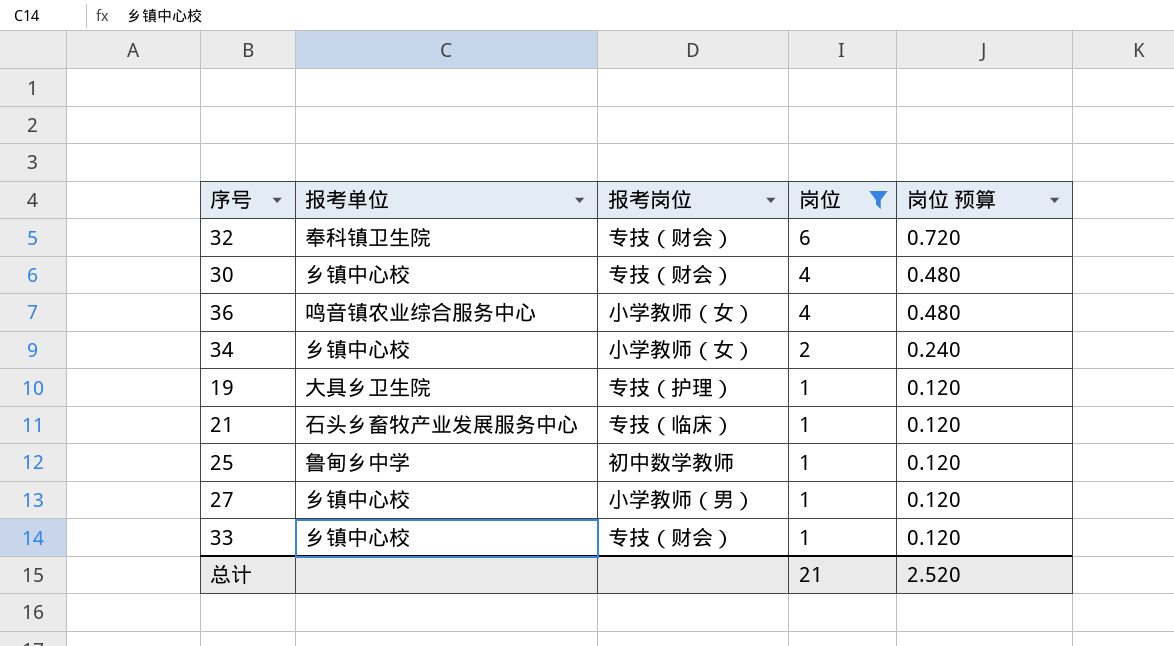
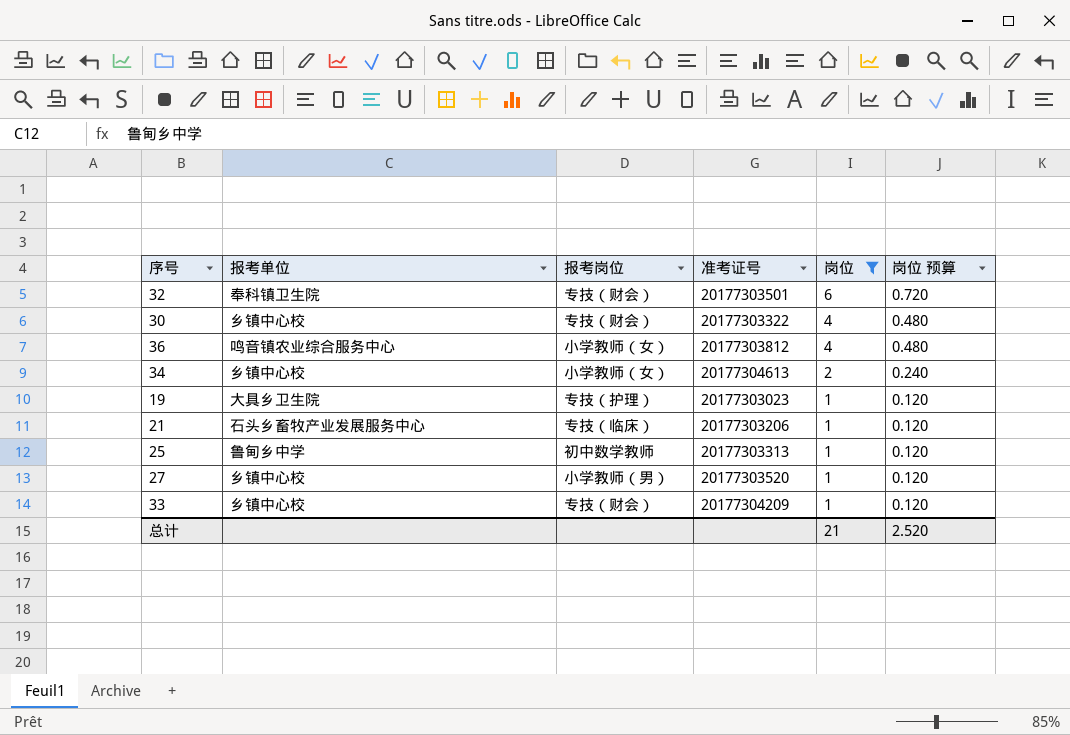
column 准考证号 | position: none -> 4

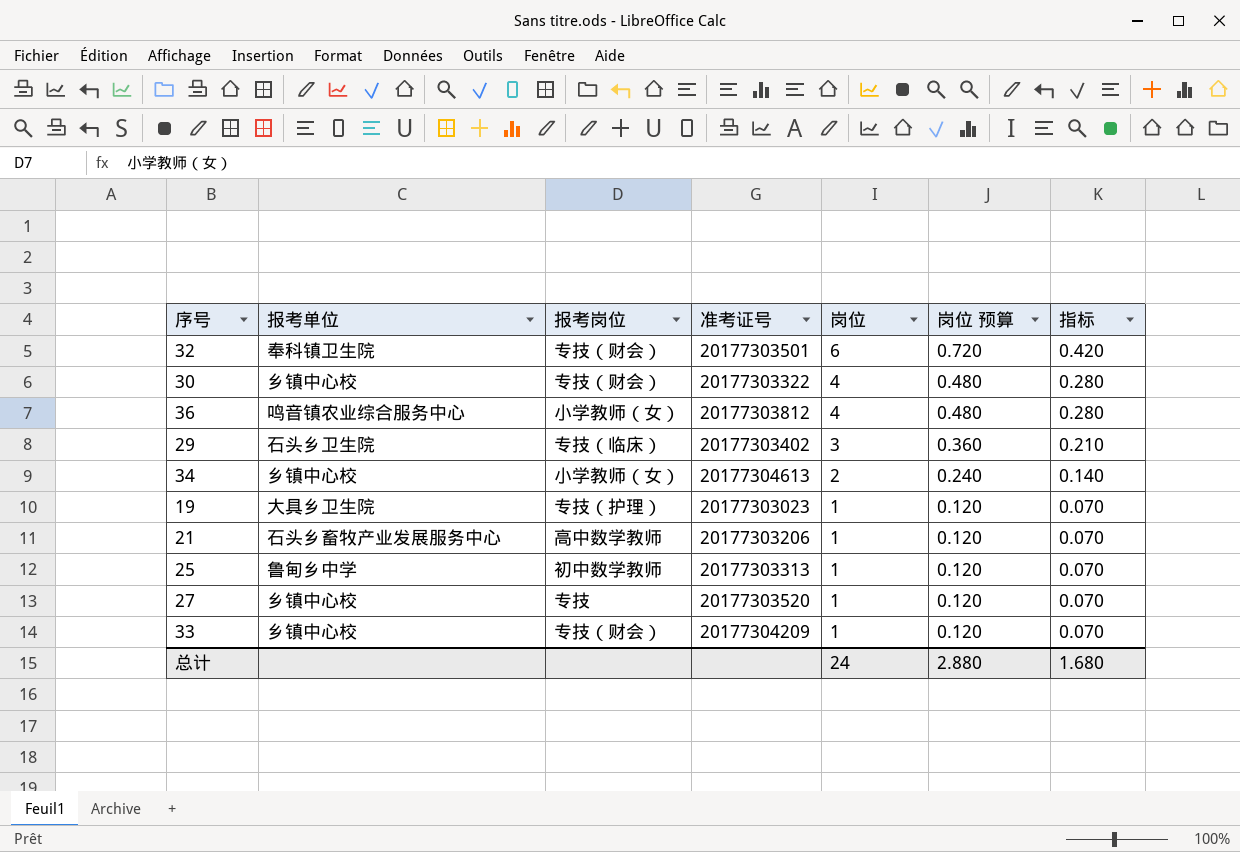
filter: 岗位 != 3 -> none
column 指标 | formula: none -> [岗位] * 0.07
21 | 报考岗位: 专技（临床） -> 高中数学教师
27 | 报考岗位: 小学教师（男） -> 专技
总计 | 岗位: 21 -> 24
总计 | 岗位 预算: 2.520 -> 2.880

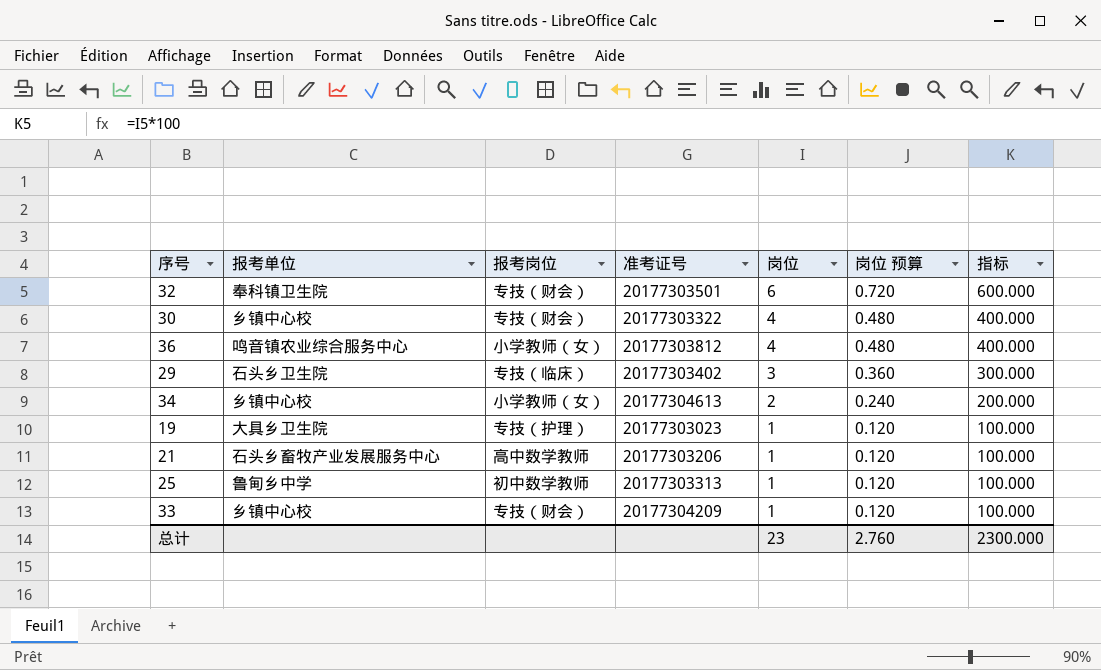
column 指标 | formula: [岗位] * 0.07 -> [岗位] * 100
row 27: 乡镇中心校 | 专技 | 20177303520 | 1 | 0.120 | 0.070 -> none
总计 | 岗位: 24 -> 23
总计 | 岗位 预算: 2.880 -> 2.760
总计 | 指标: 1.680 -> 2300.000

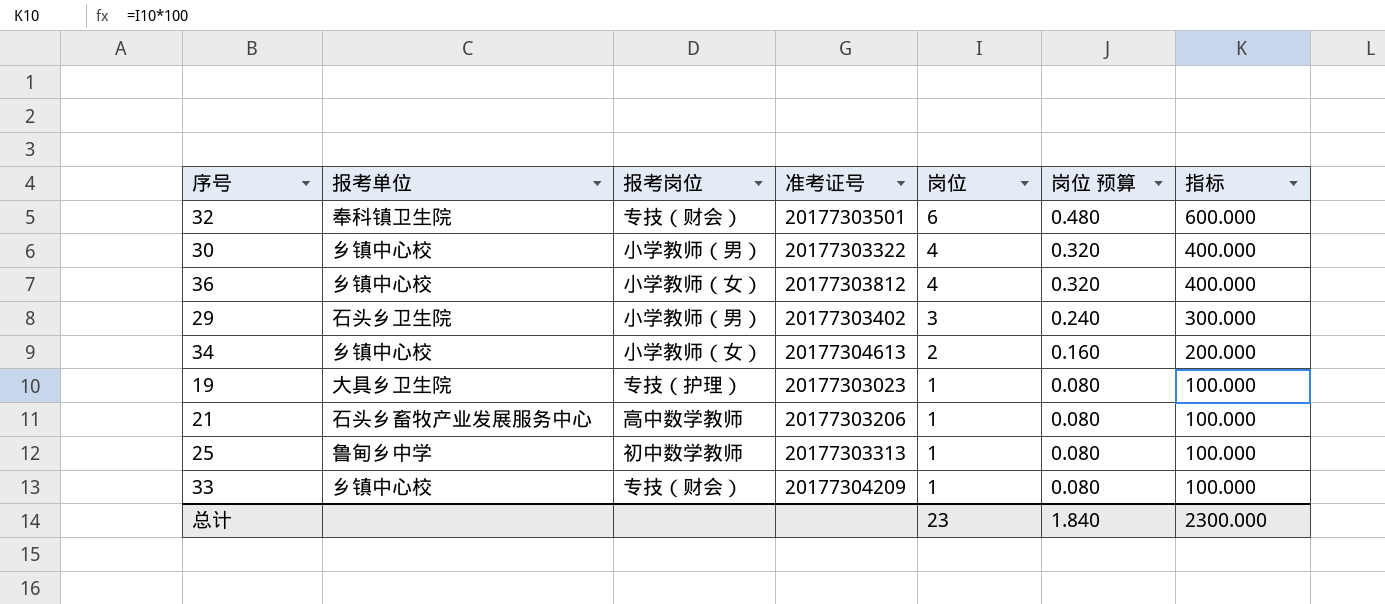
column 岗位 预算 | formula: [岗位] * 0.12 -> [岗位] * 0.08
30 | 报考岗位: 专技（财会） -> 小学教师（男）
36 | 报考单位: 鸣音镇农业综合服务中心 -> 乡镇中心校
29 | 报考岗位: 专技（临床） -> 小学教师（男）
总计 | 岗位 预算: 2.760 -> 1.840

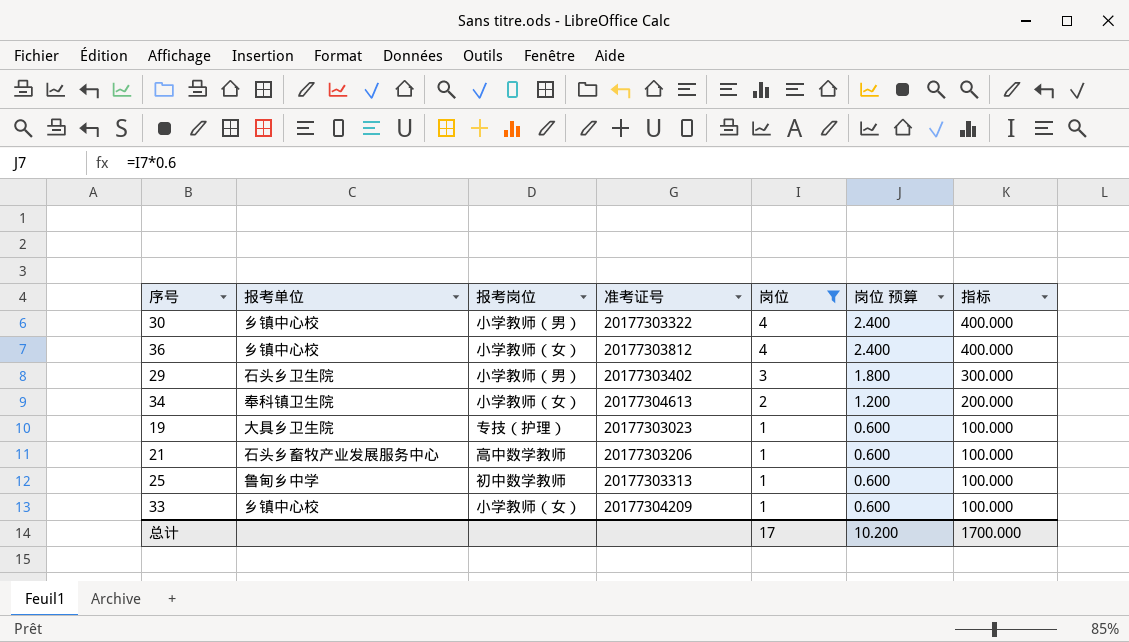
filter: none -> 岗位 != 6
column 岗位 预算 | formula: [岗位] * 0.08 -> [岗位] * 0.6
34 | 报考单位: 乡镇中心校 -> 奉科镇卫生院
33 | 报考岗位: 专技（财会） -> 小学教师（女）
总计 | 岗位: 23 -> 17
总计 | 岗位 预算: 1.840 -> 10.200
总计 | 指标: 2300.000 -> 1700.000

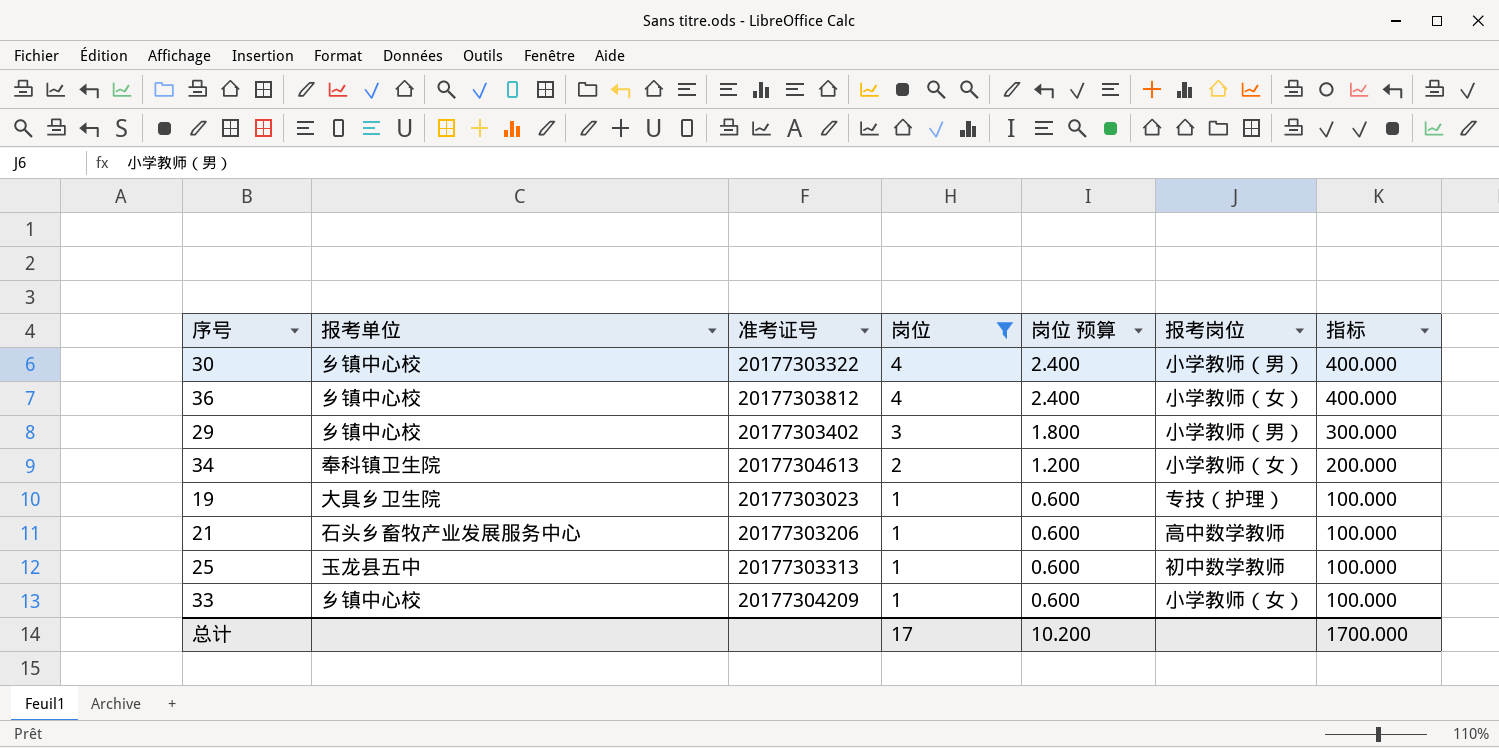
column 报考岗位 | position: 3 -> 6
29 | 报考单位: 石头乡卫生院 -> 乡镇中心校
25 | 报考单位: 鲁甸乡中学 -> 玉龙县五中

